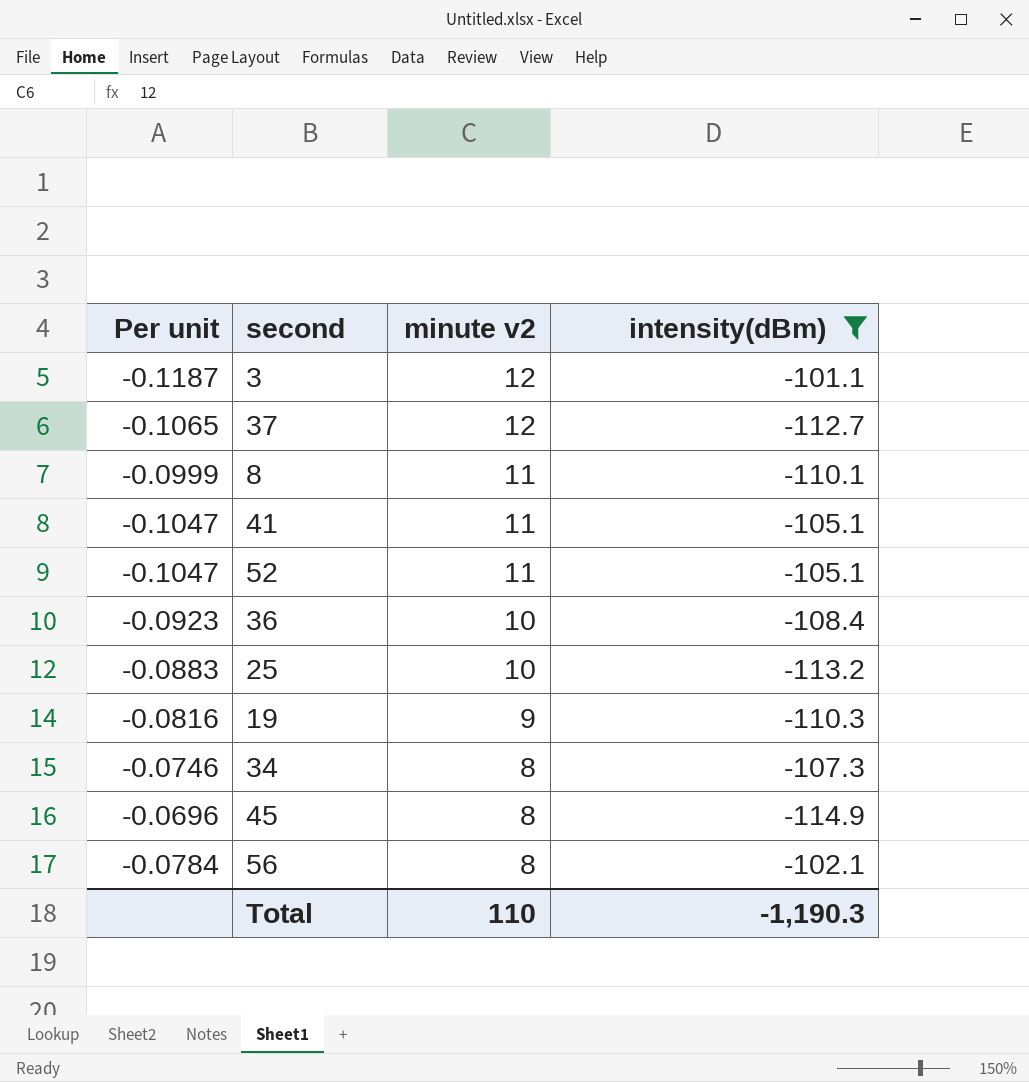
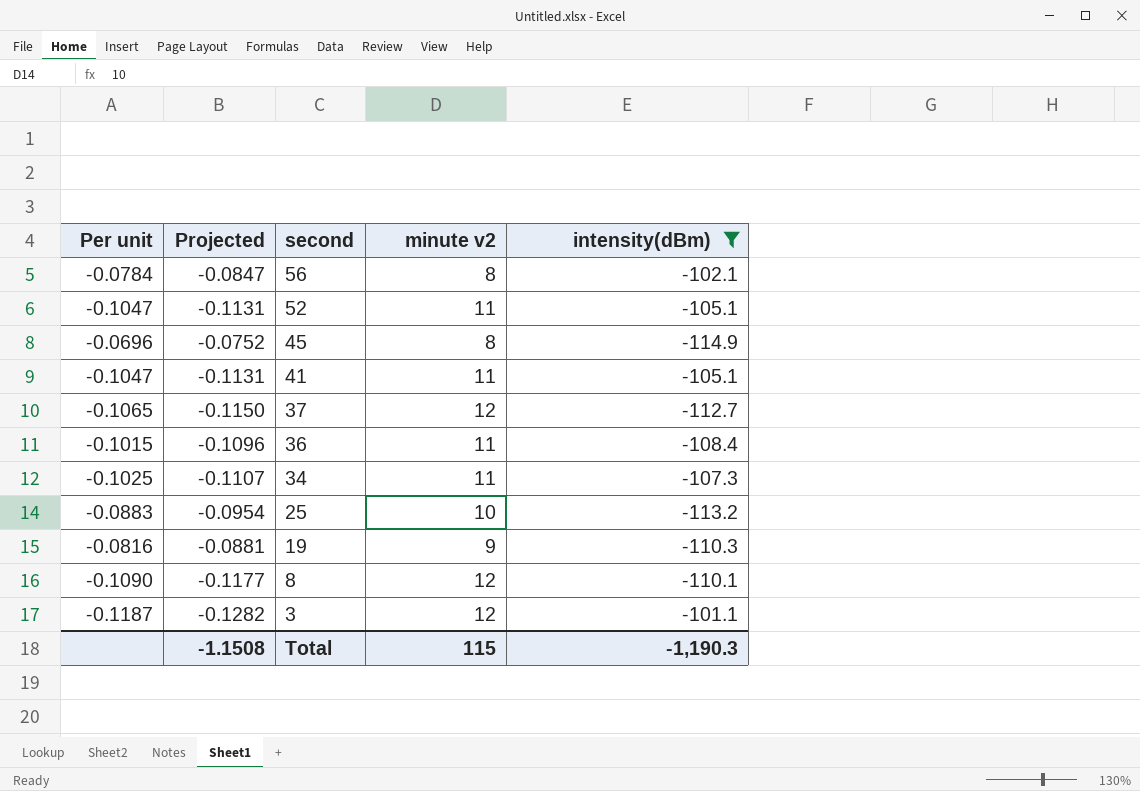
row order: minute v2 descending -> second descending
column Projected | formula: none -> [Per unit] * 1.08
36 | Per unit: -0.0923 -> -0.1015
36 | minute v2: 10 -> 11
34 | Per unit: -0.0746 -> -0.1025
34 | minute v2: 8 -> 11
8 | Per unit: -0.0999 -> -0.1090
8 | minute v2: 11 -> 12
Total | minute v2: 110 -> 115

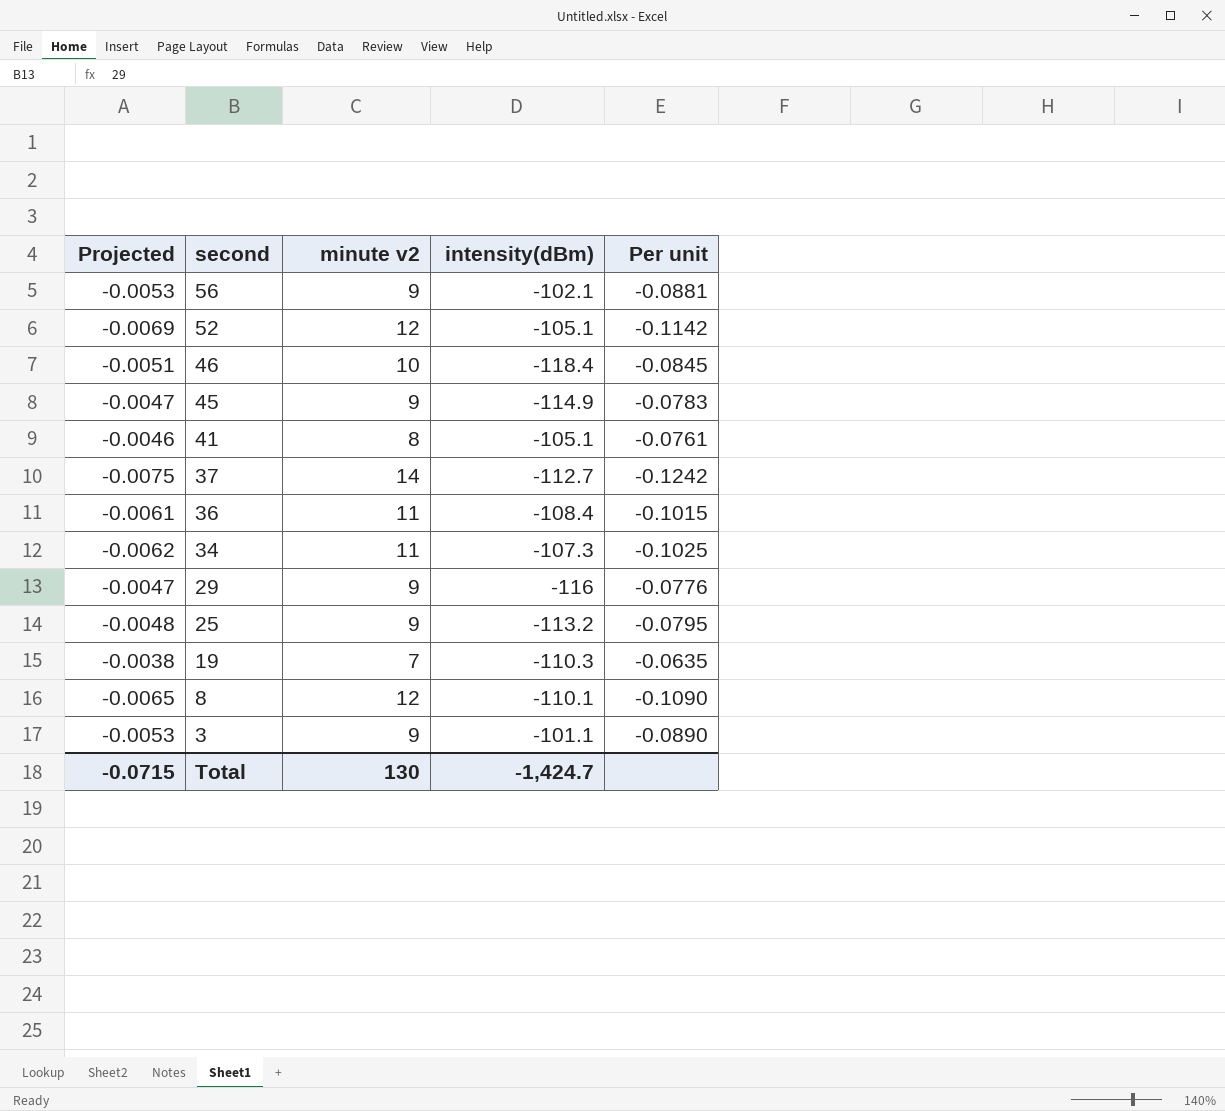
filter: intensity(dBm) >= -114.9 -> none
column Projected | formula: [Per unit] * 1.08 -> [Per unit] * 0.06
column Per unit | position: 1 -> 5
56 | minute v2: 8 -> 9
56 | Per unit: -0.0784 -> -0.0881
52 | minute v2: 11 -> 12
52 | Per unit: -0.1047 -> -0.1142
45 | minute v2: 8 -> 9
45 | Per unit: -0.0696 -> -0.0783
41 | minute v2: 11 -> 8
41 | Per unit: -0.1047 -> -0.0761
37 | minute v2: 12 -> 14
37 | Per unit: -0.1065 -> -0.1242
25 | minute v2: 10 -> 9
25 | Per unit: -0.0883 -> -0.0795
19 | minute v2: 9 -> 7
19 | Per unit: -0.0816 -> -0.0635
3 | minute v2: 12 -> 9
3 | Per unit: -0.1187 -> -0.0890
Total | Projected: -1.1508 -> -0.0715
Total | minute v2: 115 -> 130
Total | intensity(dBm): -1,190.3 -> -1,424.7

